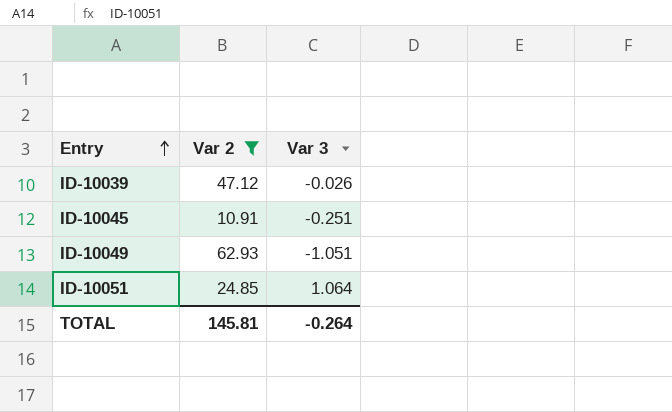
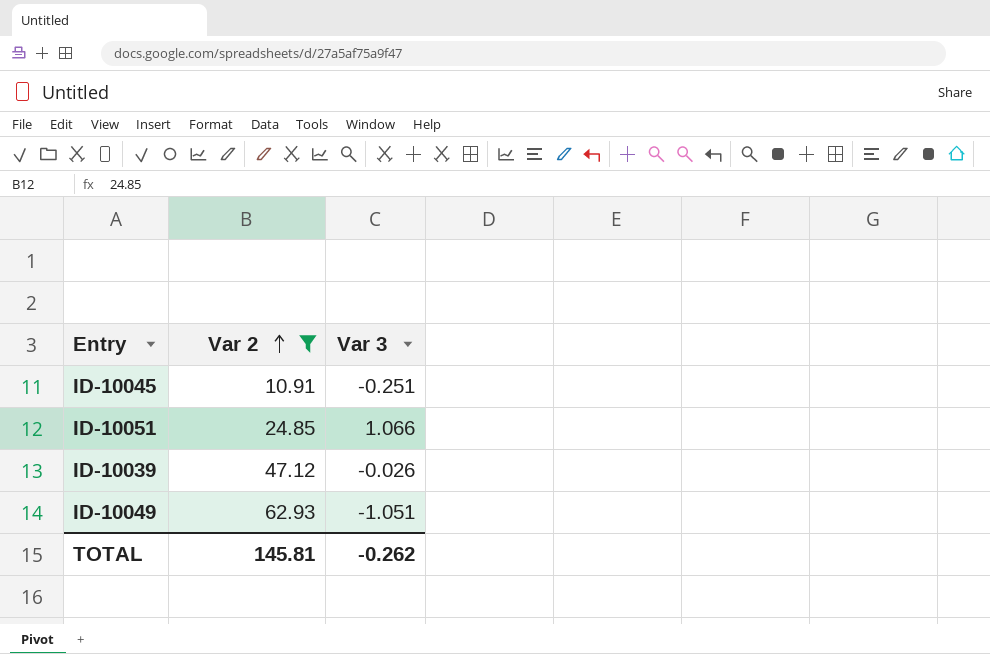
row order: Entry ascending -> Var 2 ascending
ID-10051 | Var 3: 1.064 -> 1.066
TOTAL | Var 3: -0.264 -> -0.262

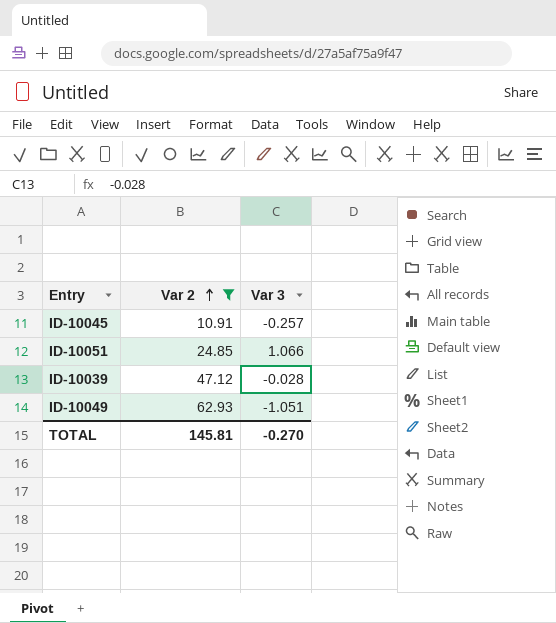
ID-10045 | Var 3: -0.251 -> -0.257
ID-10039 | Var 3: -0.026 -> -0.028
TOTAL | Var 3: -0.262 -> -0.270

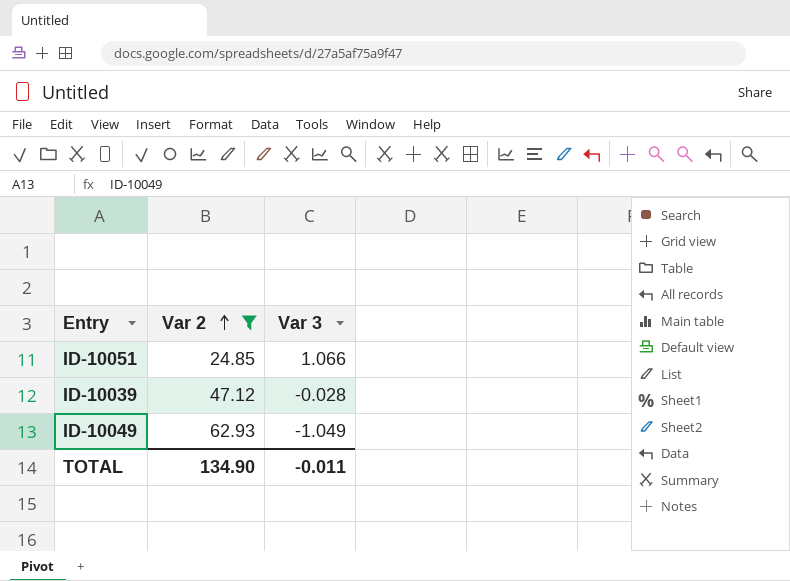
row ID-10045: 10.91 | -0.257 -> none
ID-10049 | Var 3: -1.051 -> -1.049
TOTAL | Var 2: 145.81 -> 134.90
TOTAL | Var 3: -0.270 -> -0.011

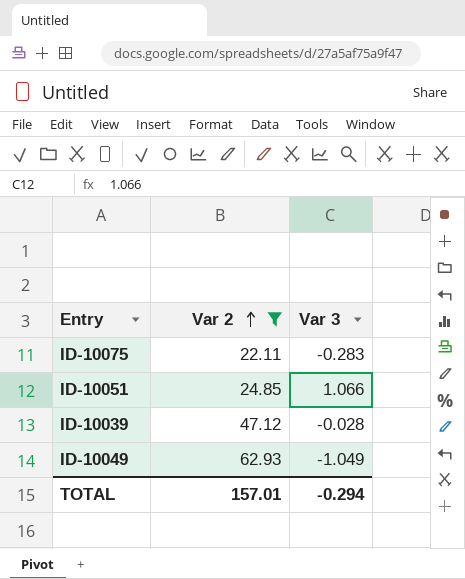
row ID-10075: none -> 22.11 | -0.283
TOTAL | Var 2: 134.90 -> 157.01
TOTAL | Var 3: -0.011 -> -0.294

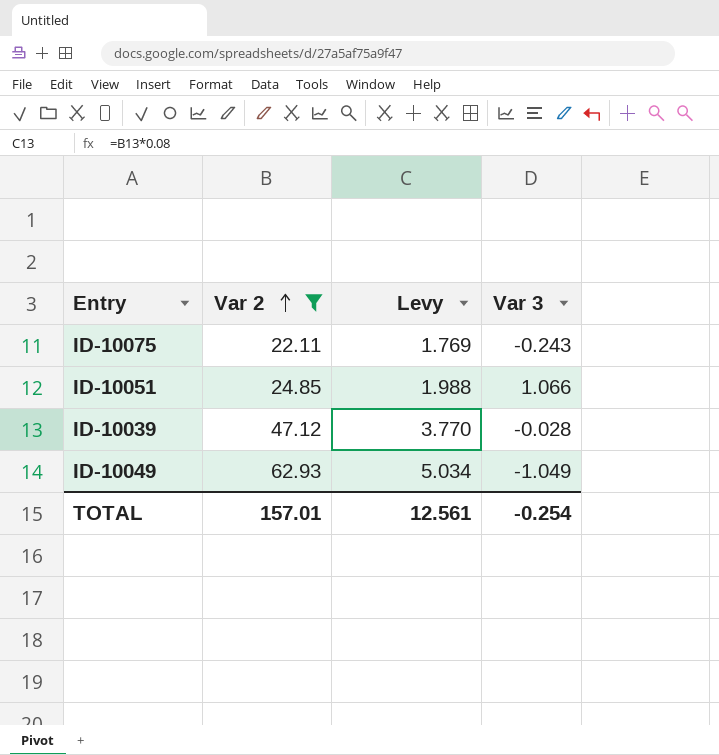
column Levy | formula: none -> [Var 2] * 0.08
ID-10075 | Var 3: -0.283 -> -0.243
TOTAL | Var 3: -0.294 -> -0.254

